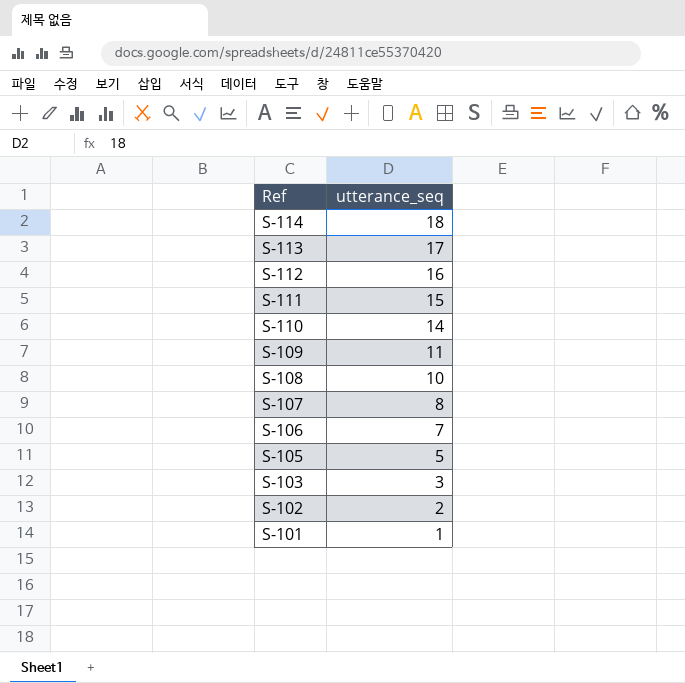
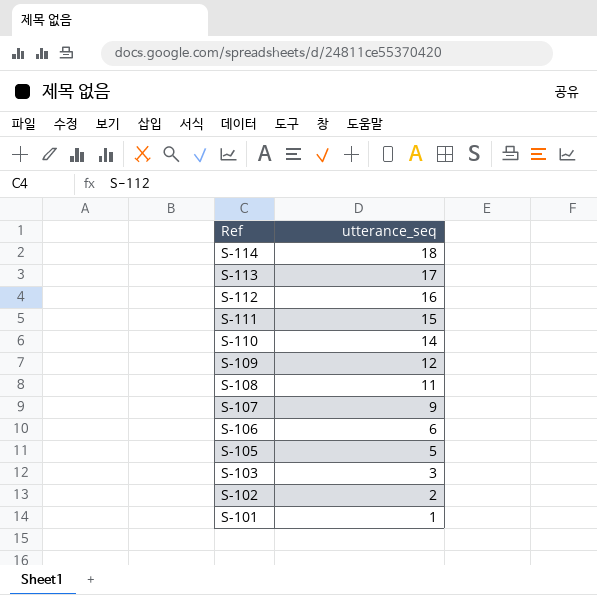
S-109 | utterance_seq: 11 -> 12
S-108 | utterance_seq: 10 -> 11
S-107 | utterance_seq: 8 -> 9
S-106 | utterance_seq: 7 -> 6

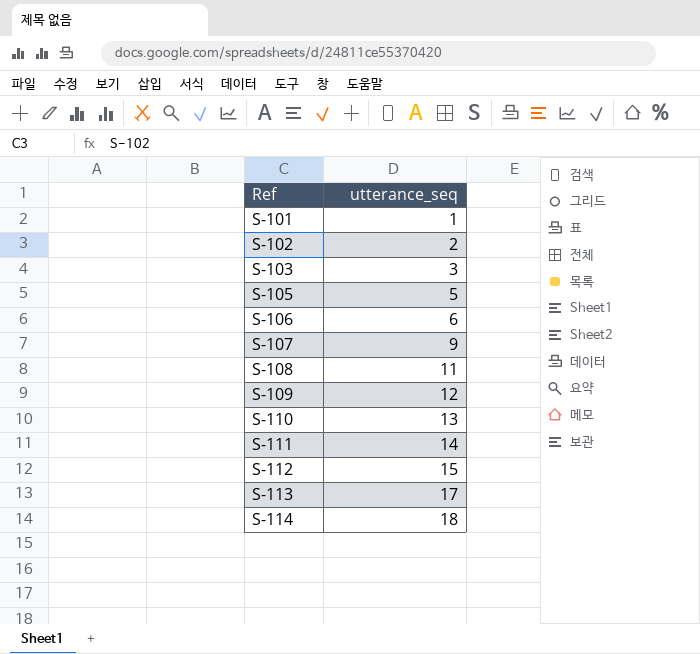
row order: Ref descending -> Ref ascending
S-110 | utterance_seq: 14 -> 13
S-111 | utterance_seq: 15 -> 14
S-112 | utterance_seq: 16 -> 15

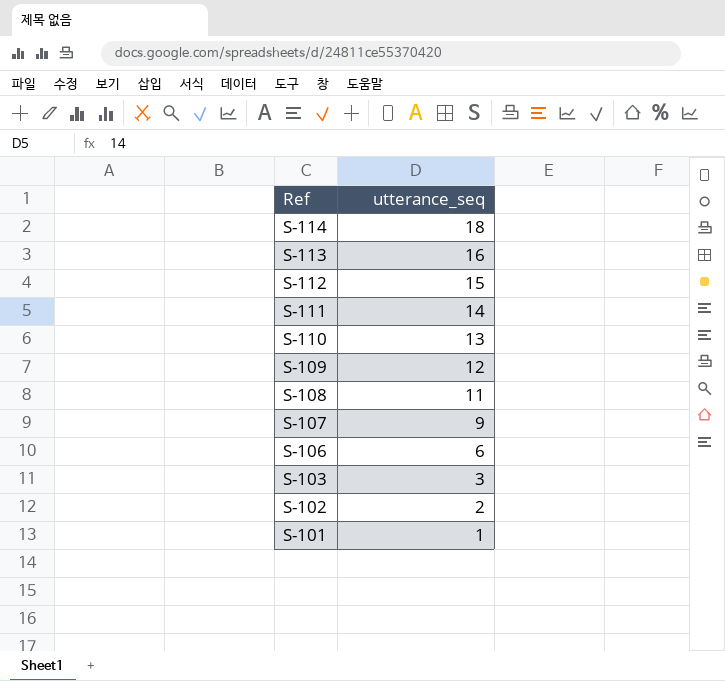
row order: Ref ascending -> Ref descending
row S-105: 5 -> none
S-113 | utterance_seq: 17 -> 16

